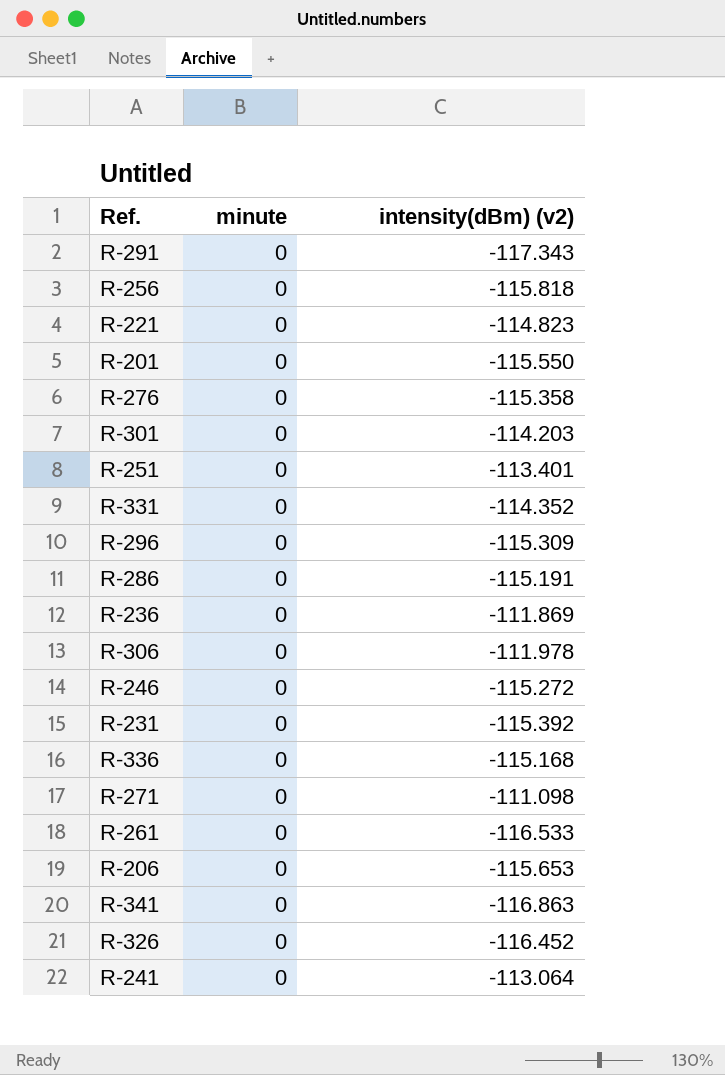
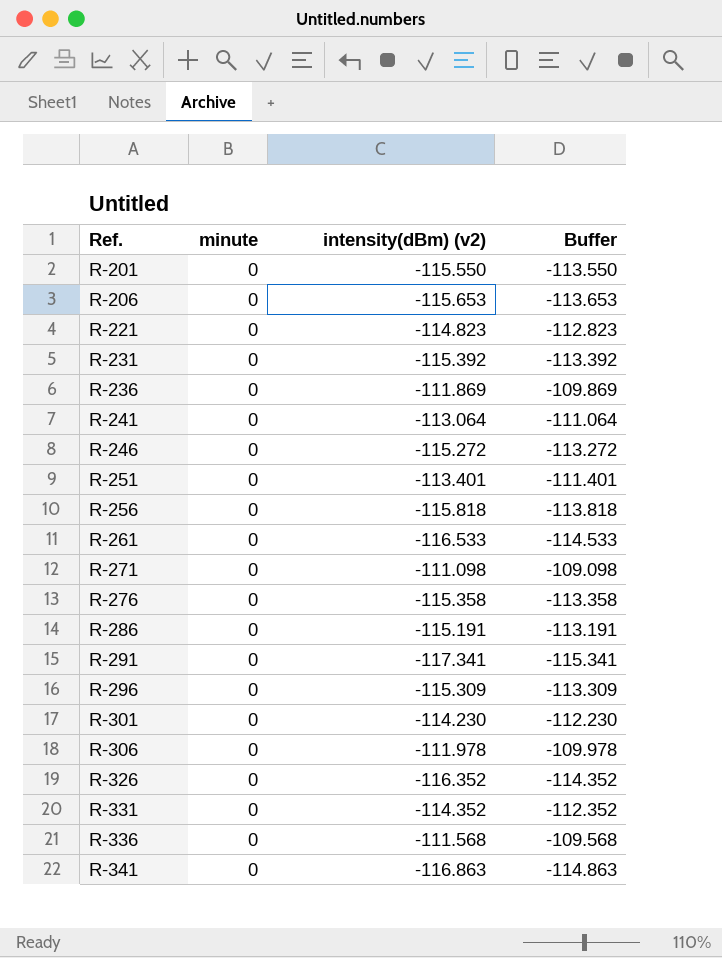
row order: none -> Ref. ascending
column Buffer | formula: none -> [intensity(dBm) (v2)] + 2
R-291 | intensity(dBm) (v2): -117.343 -> -117.341
R-301 | intensity(dBm) (v2): -114.203 -> -114.230
R-326 | intensity(dBm) (v2): -116.452 -> -116.352
R-336 | intensity(dBm) (v2): -115.168 -> -111.568

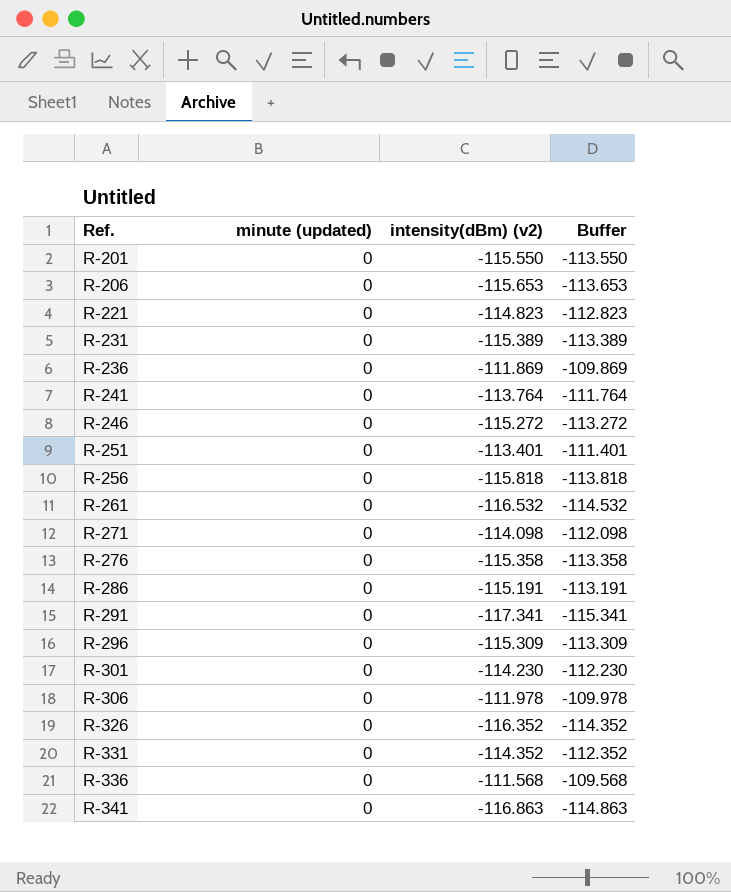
column name: minute -> minute (updated)
R-231 | intensity(dBm) (v2): -115.392 -> -115.389
R-231 | Buffer: -113.392 -> -113.389
R-241 | intensity(dBm) (v2): -113.064 -> -113.764
R-241 | Buffer: -111.064 -> -111.764
R-261 | intensity(dBm) (v2): -116.533 -> -116.532
R-261 | Buffer: -114.533 -> -114.532
R-271 | intensity(dBm) (v2): -111.098 -> -114.098
R-271 | Buffer: -109.098 -> -112.098

